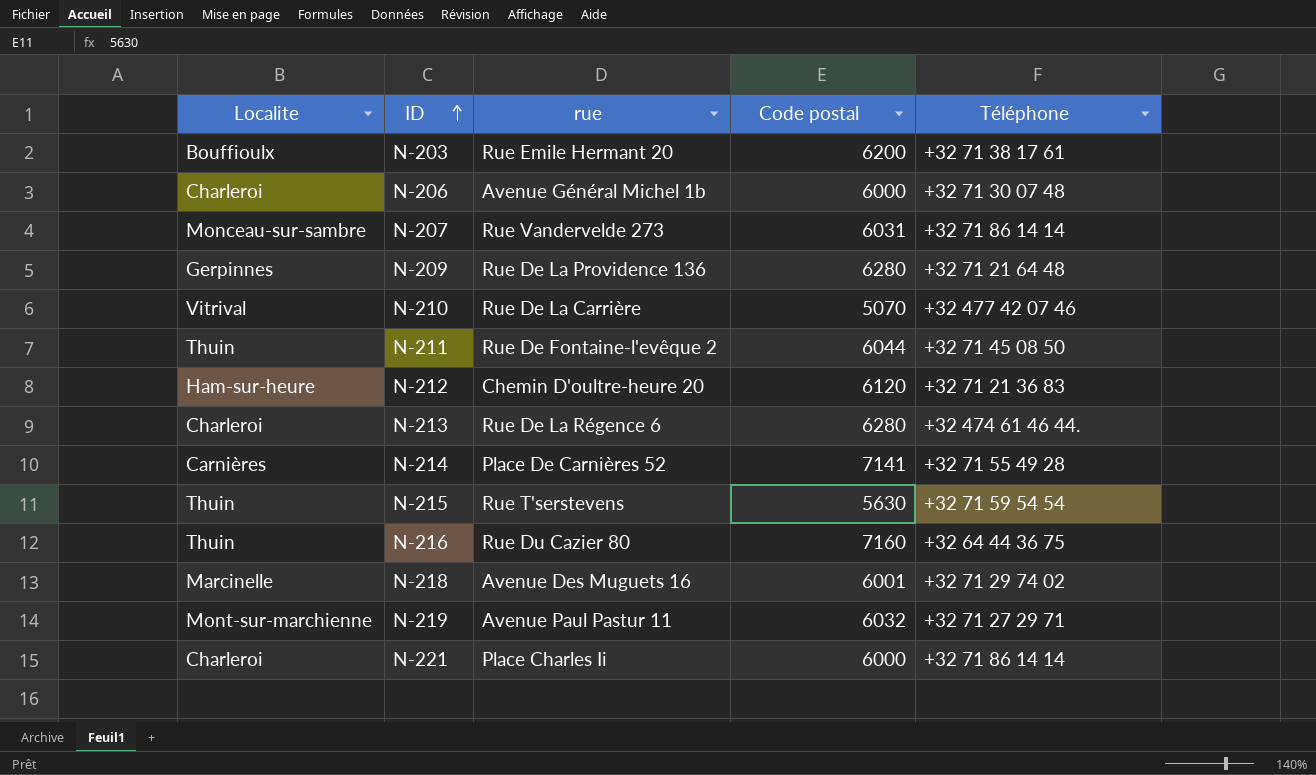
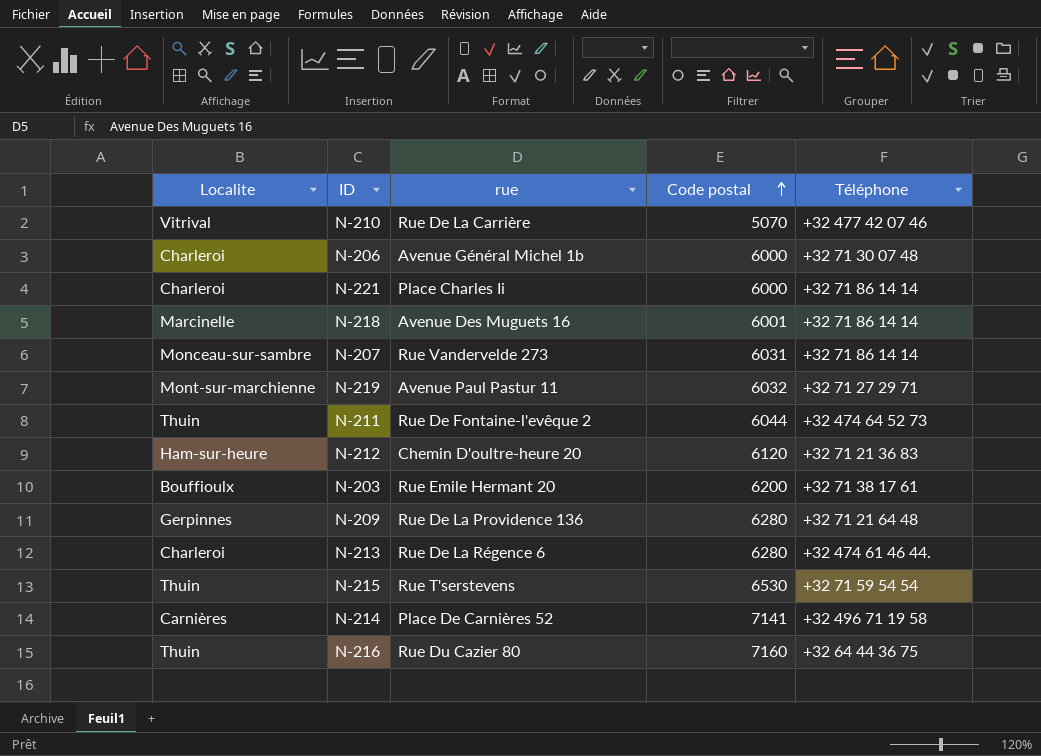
row order: ID ascending -> Code postal ascending
N-218 | Téléphone: +32 71 29 74 02 -> +32 71 86 14 14
N-211 | Téléphone: +32 71 45 08 50 -> +32 474 64 52 73
N-215 | Code postal: 5630 -> 6530
N-214 | Téléphone: +32 71 55 49 28 -> +32 496 71 19 58

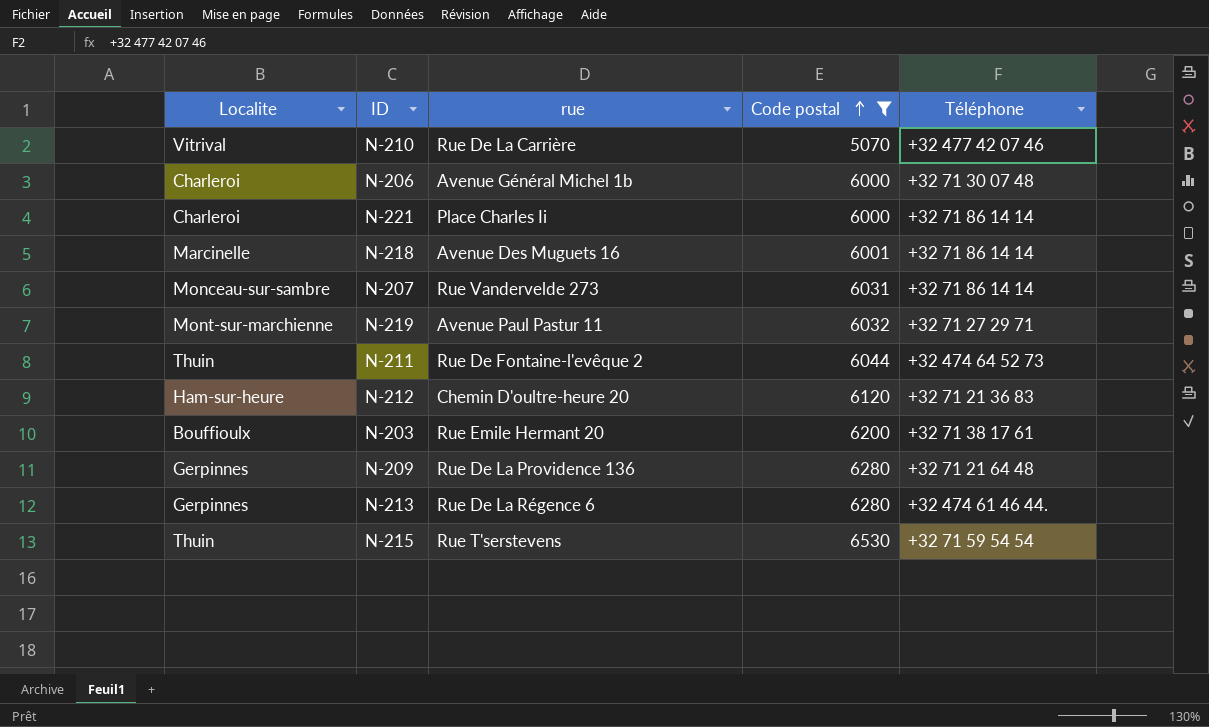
filter: none -> Code postal <= 6530
N-213 | Localite: Charleroi -> Gerpinnes

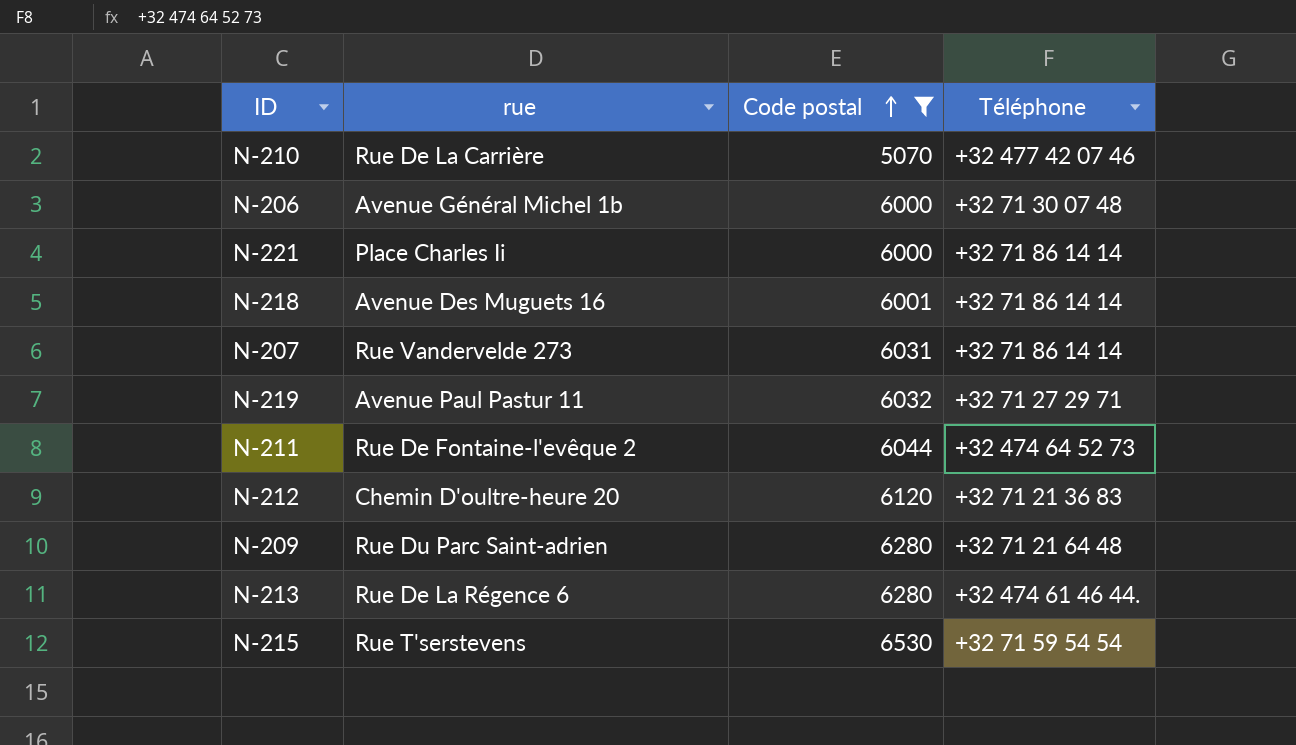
column Localite | position: 1 -> none
row N-203: Bouffioulx | Rue Emile Hermant 20 | 6200 | +32 71 38 17 61 -> none
N-209 | rue: Rue De La Providence 136 -> Rue Du Parc Saint-adrien

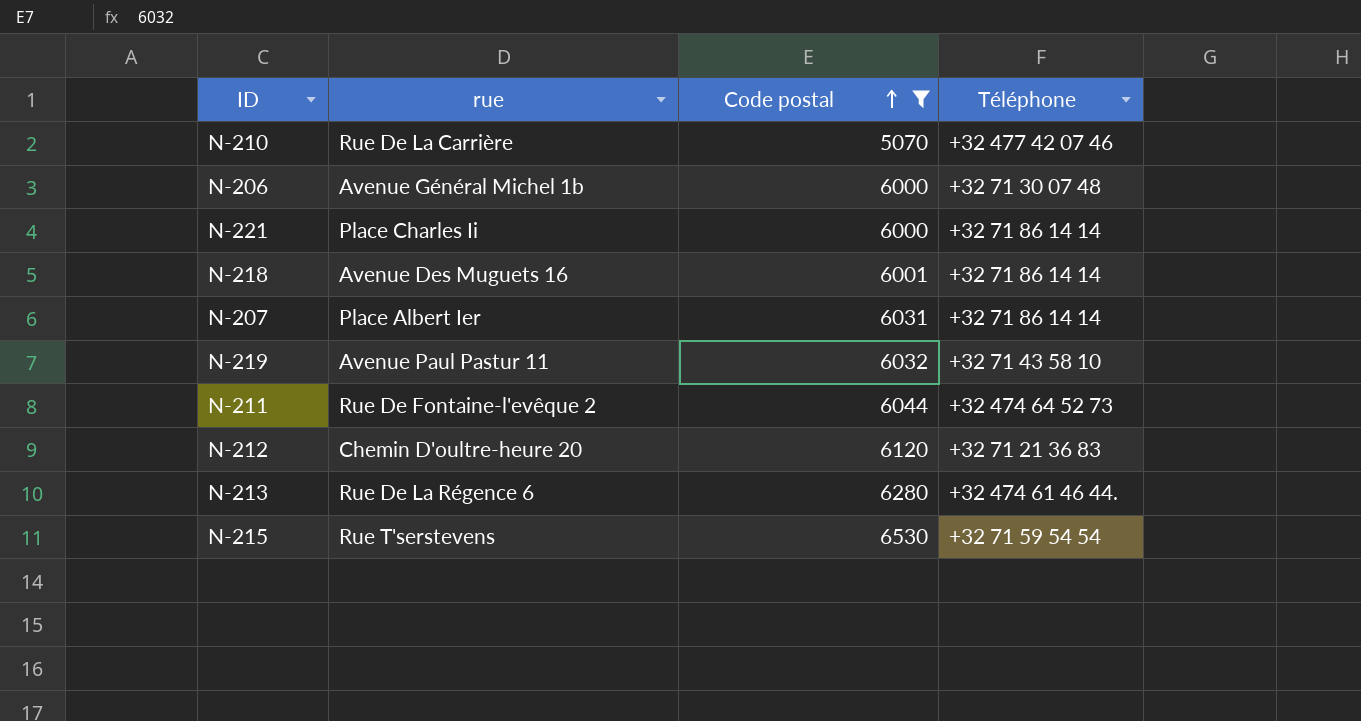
row N-209: Rue Du Parc Saint-adrien | 6280 | +32 71 21 64 48 -> none
N-207 | rue: Rue Vandervelde 273 -> Place Albert Ier
N-219 | Téléphone: +32 71 27 29 71 -> +32 71 43 58 10

